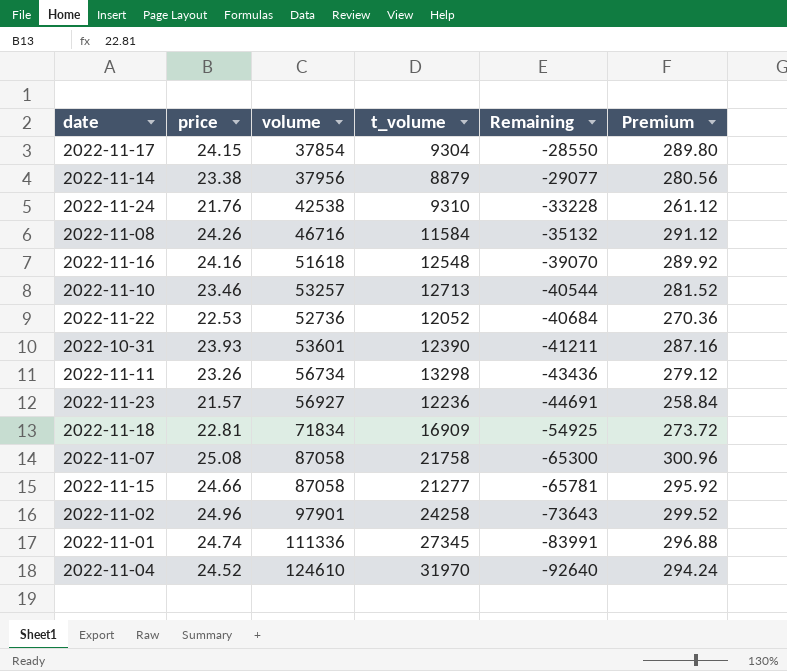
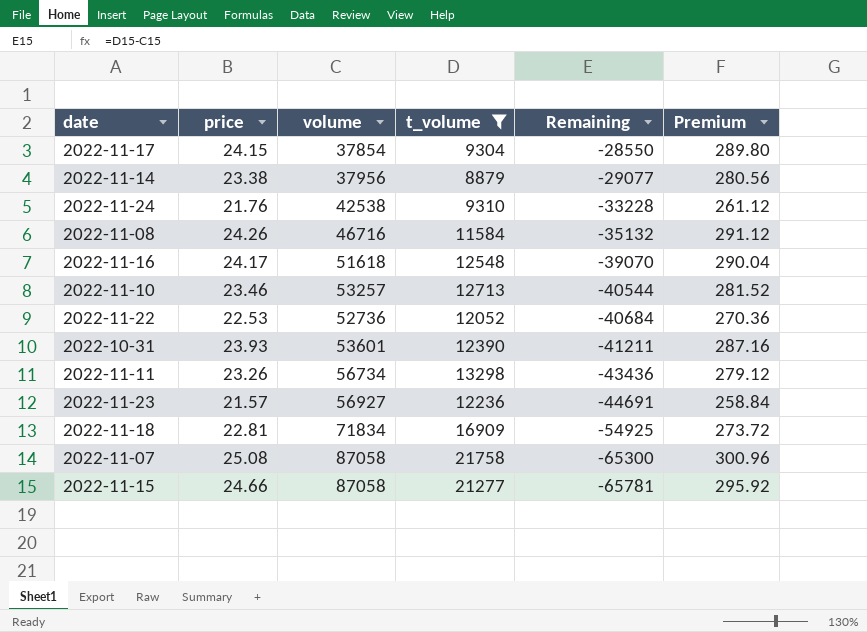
filter: none -> t_volume <= 21758
2022-11-16 | price: 24.16 -> 24.17
2022-11-16 | Premium: 289.92 -> 290.04

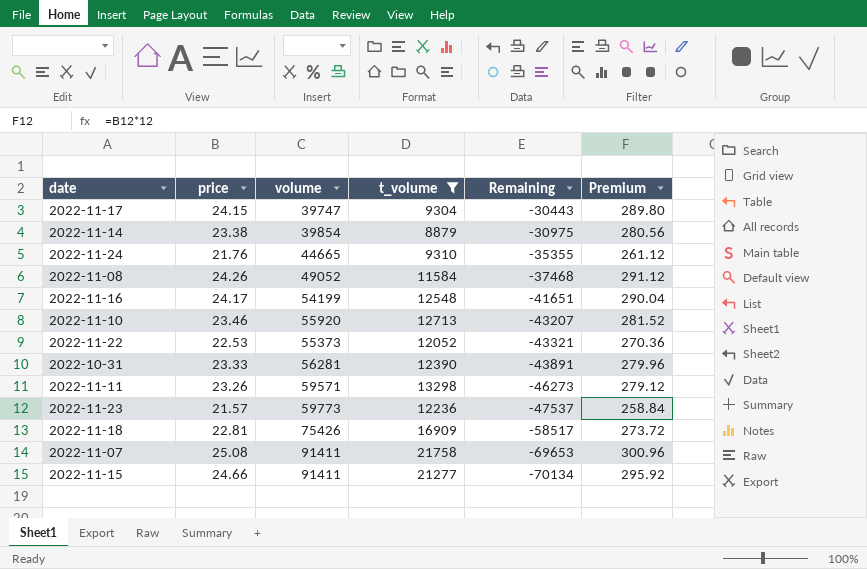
2022-11-17 | volume: 37854 -> 39747
2022-11-17 | Remaining: -28550 -> -30443
2022-11-14 | volume: 37956 -> 39854
2022-11-14 | Remaining: -29077 -> -30975
2022-11-24 | volume: 42538 -> 44665
2022-11-24 | Remaining: -33228 -> -35355
2022-11-08 | volume: 46716 -> 49052
2022-11-08 | Remaining: -35132 -> -37468
2022-11-16 | volume: 51618 -> 54199
2022-11-16 | Remaining: -39070 -> -41651
2022-11-10 | volume: 53257 -> 55920
2022-11-10 | Remaining: -40544 -> -43207
2022-11-22 | volume: 52736 -> 55373
2022-11-22 | Remaining: -40684 -> -43321
2022-10-31 | price: 23.93 -> 23.33
2022-10-31 | volume: 53601 -> 56281
2022-10-31 | Remaining: -41211 -> -43891
2022-10-31 | Premium: 287.16 -> 279.96
2022-11-11 | volume: 56734 -> 59571
2022-11-11 | Remaining: -43436 -> -46273
2022-11-23 | volume: 56927 -> 59773
2022-11-23 | Remaining: -44691 -> -47537
2022-11-18 | volume: 71834 -> 75426
2022-11-18 | Remaining: -54925 -> -58517
2022-11-07 | volume: 87058 -> 91411
2022-11-07 | Remaining: -65300 -> -69653
2022-11-15 | volume: 87058 -> 91411
2022-11-15 | Remaining: -65781 -> -70134

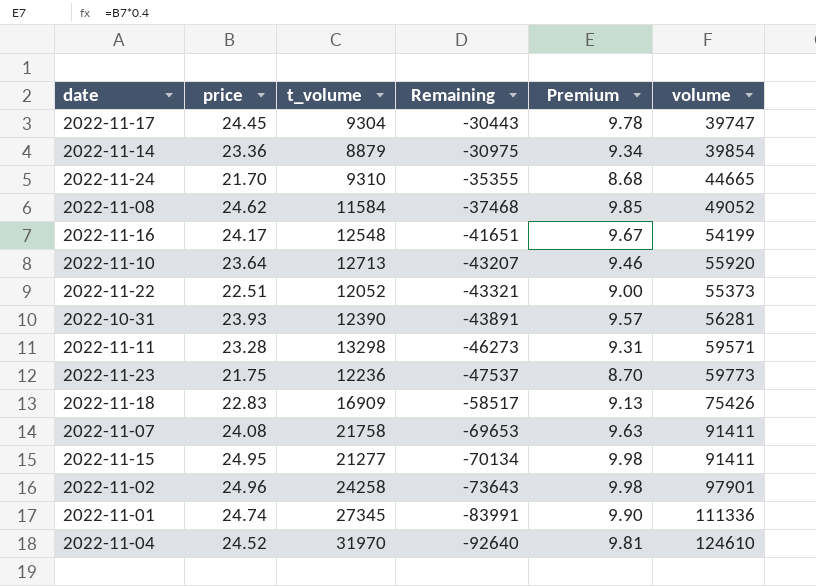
filter: t_volume <= 21758 -> none
column Premium | formula: [price] * 12 -> [price] * 0.4
column volume | position: 3 -> 6
2022-11-17 | price: 24.15 -> 24.45
2022-11-14 | price: 23.38 -> 23.36
2022-11-24 | price: 21.76 -> 21.70
2022-11-08 | price: 24.26 -> 24.62
2022-11-10 | price: 23.46 -> 23.64
2022-11-22 | price: 22.53 -> 22.51
2022-10-31 | price: 23.33 -> 23.93
2022-11-11 | price: 23.26 -> 23.28
2022-11-23 | price: 21.57 -> 21.75
2022-11-18 | price: 22.81 -> 22.83
2022-11-07 | price: 25.08 -> 24.08
2022-11-15 | price: 24.66 -> 24.95

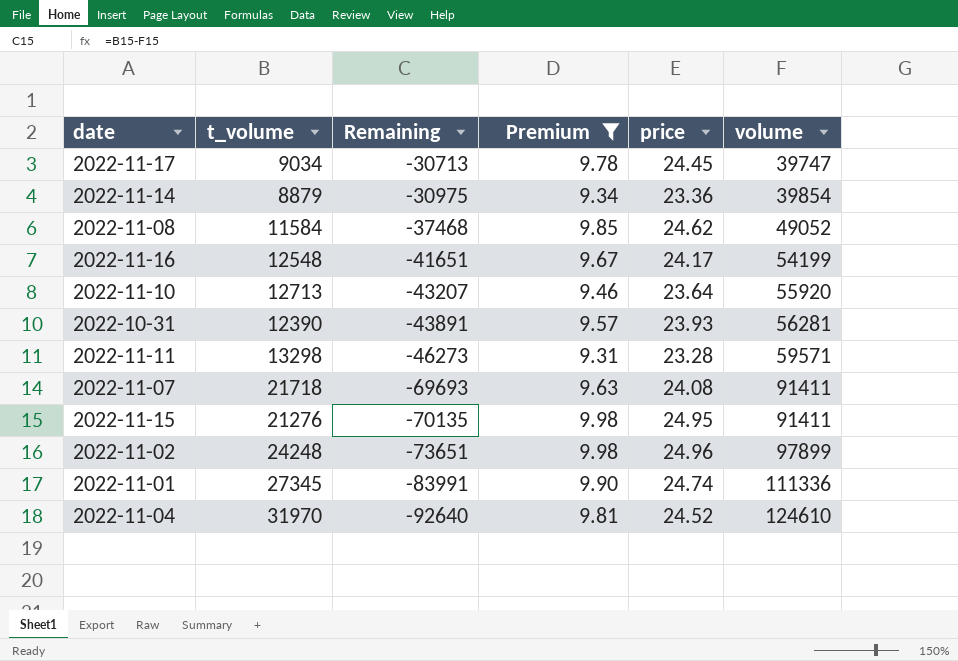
filter: none -> Premium >= 9.31
column price | position: 2 -> 5
2022-11-17 | t_volume: 9304 -> 9034
2022-11-17 | Remaining: -30443 -> -30713
2022-11-07 | t_volume: 21758 -> 21718
2022-11-07 | Remaining: -69653 -> -69693
2022-11-15 | t_volume: 21277 -> 21276
2022-11-15 | Remaining: -70134 -> -70135
2022-11-02 | t_volume: 24258 -> 24248
2022-11-02 | Remaining: -73643 -> -73651
2022-11-02 | volume: 97901 -> 97899

